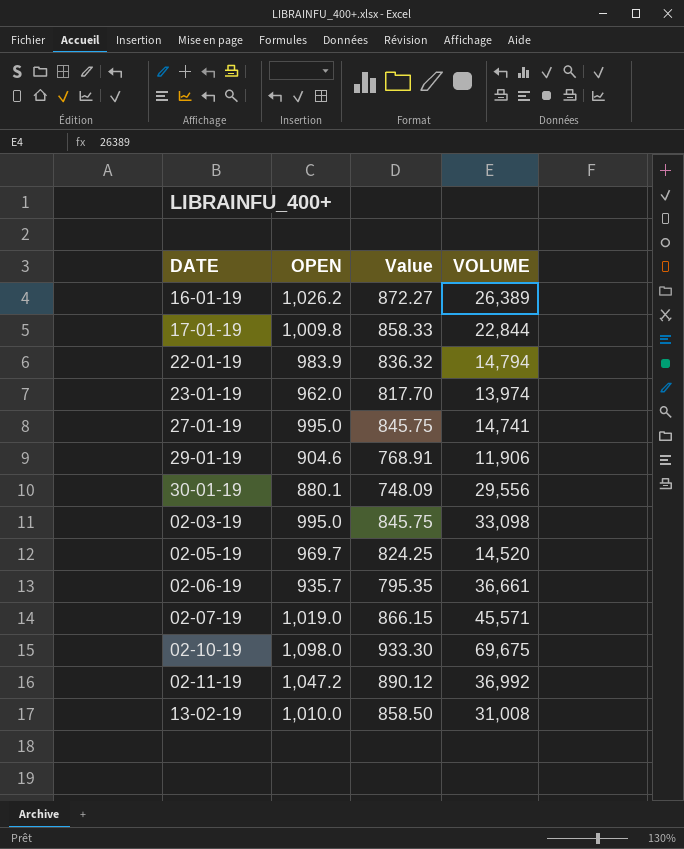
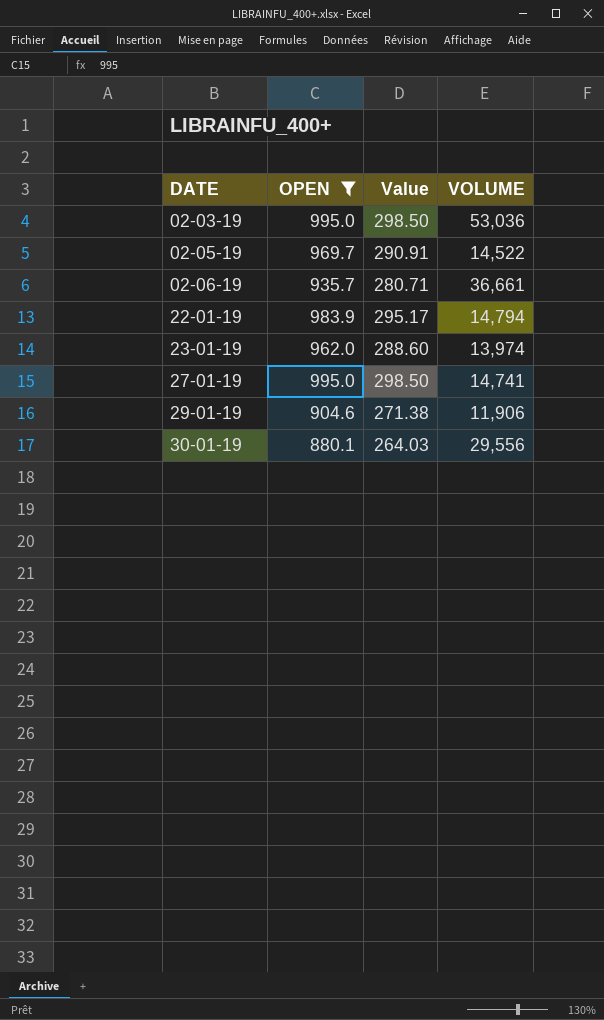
filter: none -> OPEN <= 995.0
row order: none -> DATE ascending
column Value | formula: [OPEN] * 0.85 -> [OPEN] * 0.3
02-03-19 | VOLUME: 33,098 -> 53,036
02-05-19 | VOLUME: 14,520 -> 14,522

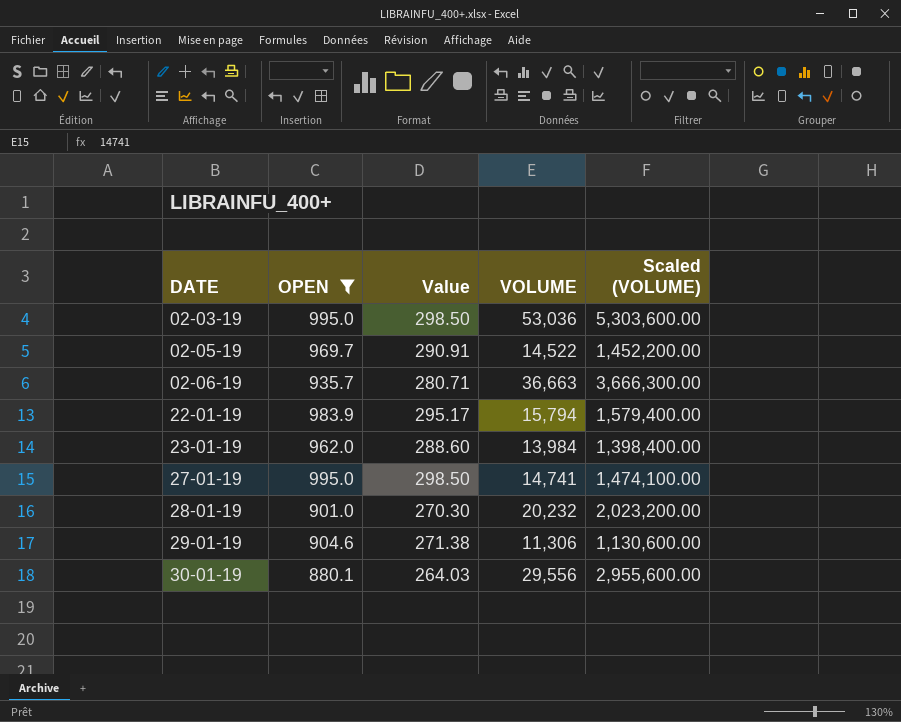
column Scaled (VOLUME) | formula: none -> [VOLUME] * 100
02-06-19 | VOLUME: 36,661 -> 36,663
22-01-19 | VOLUME: 14,794 -> 15,794
23-01-19 | VOLUME: 13,974 -> 13,984
row 28-01-19: none -> 901.0 | 270.30 | 20,232 | 2,023,200.00
29-01-19 | VOLUME: 11,906 -> 11,306

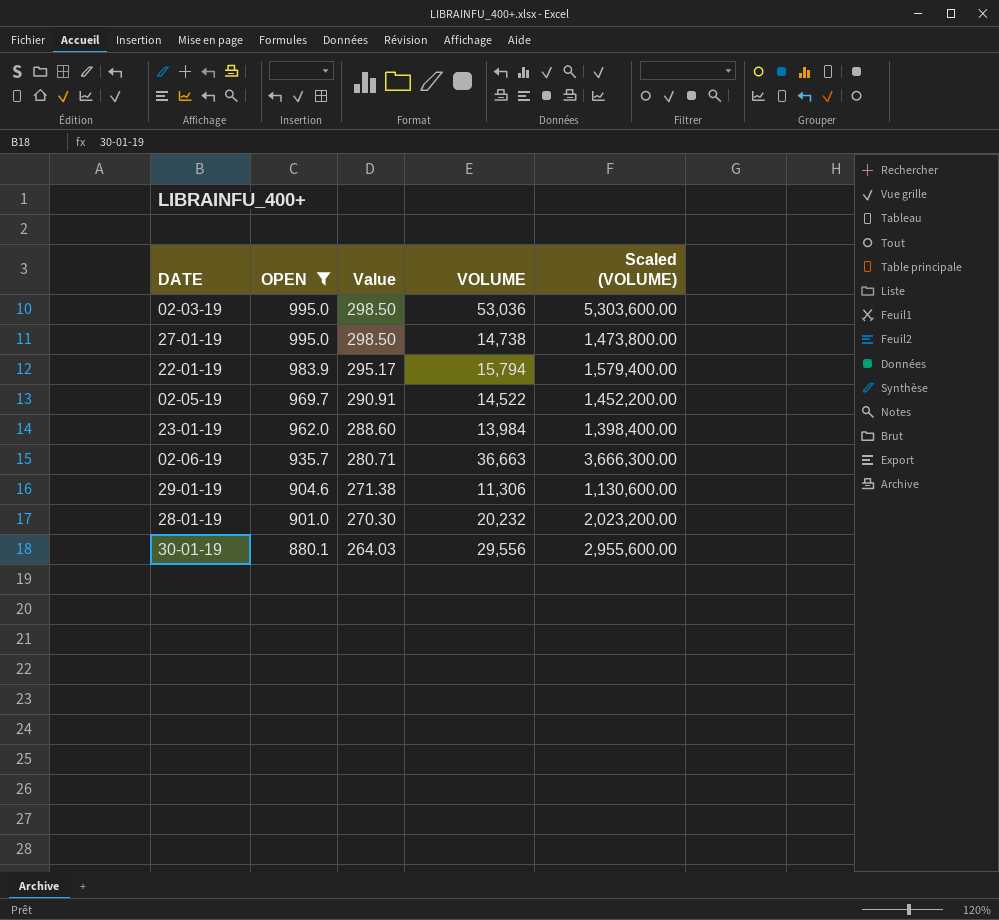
row order: DATE ascending -> OPEN descending
27-01-19 | VOLUME: 14,741 -> 14,738
27-01-19 | Scaled (VOLUME): 1,474,100.00 -> 1,473,800.00

